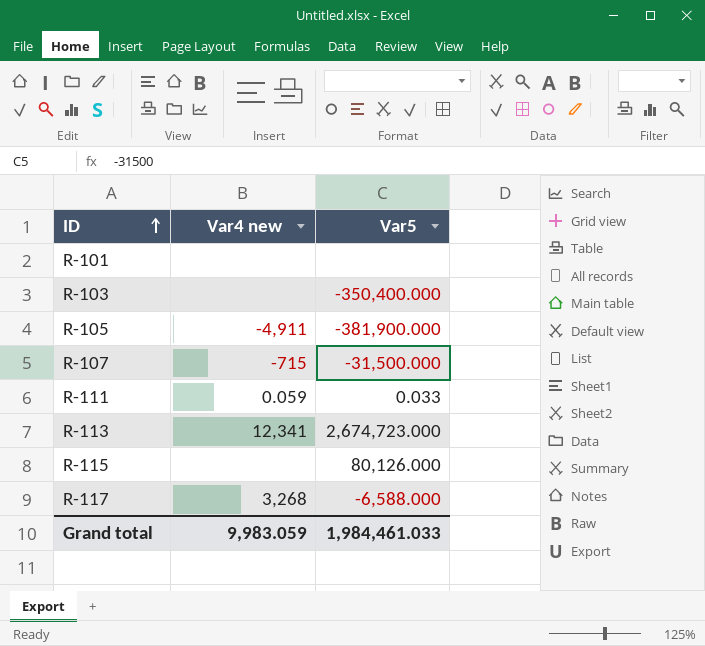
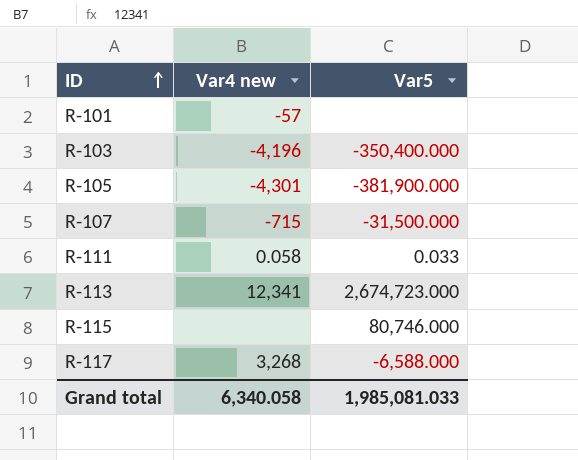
R-101 | Var4 new: none -> -57
R-103 | Var4 new: none -> -4,196
R-105 | Var4 new: -4,911 -> -4,301
R-111 | Var4 new: 0.059 -> 0.058
R-115 | Var5: 80,126.000 -> 80,746.000
Grand total | Var4 new: 9,983.059 -> 6,340.058
Grand total | Var5: 1,984,461.033 -> 1,985,081.033

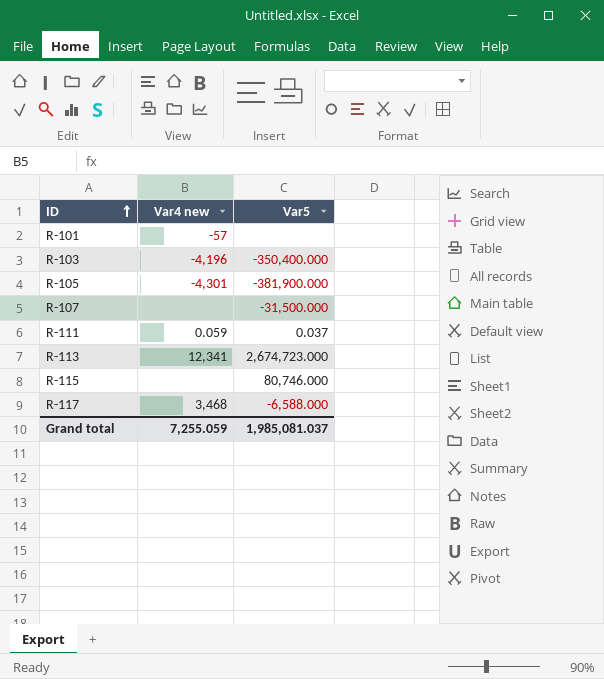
R-107 | Var4 new: -715 -> none
R-111 | Var4 new: 0.058 -> 0.059
R-111 | Var5: 0.033 -> 0.037
R-117 | Var4 new: 3,268 -> 3,468
Grand total | Var4 new: 6,340.058 -> 7,255.059
Grand total | Var5: 1,985,081.033 -> 1,985,081.037

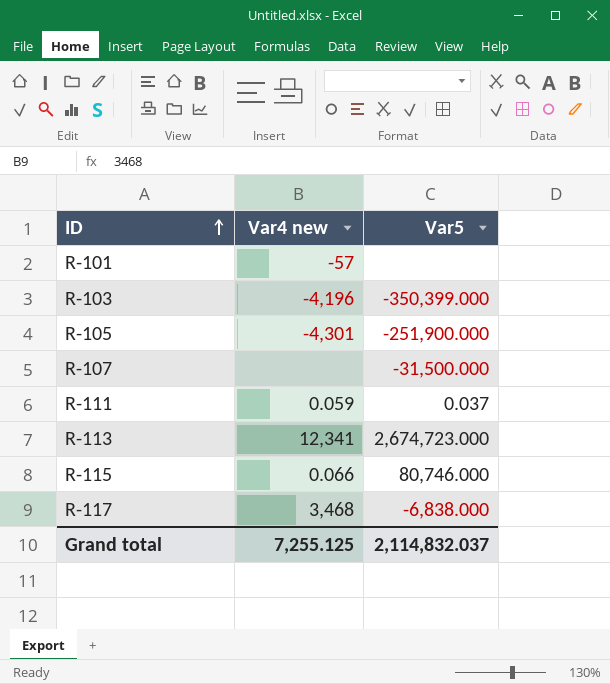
R-103 | Var5: -350,400.000 -> -350,399.000
R-105 | Var5: -381,900.000 -> -251,900.000
R-115 | Var4 new: none -> 0.066
R-117 | Var5: -6,588.000 -> -6,838.000
Grand total | Var4 new: 7,255.059 -> 7,255.125
Grand total | Var5: 1,985,081.037 -> 2,114,832.037

